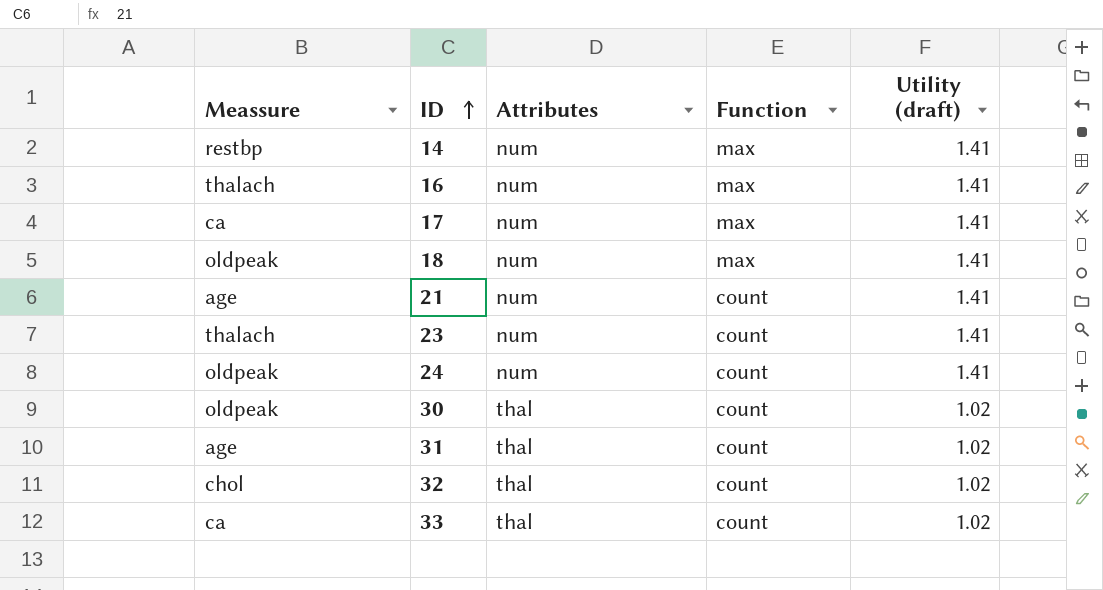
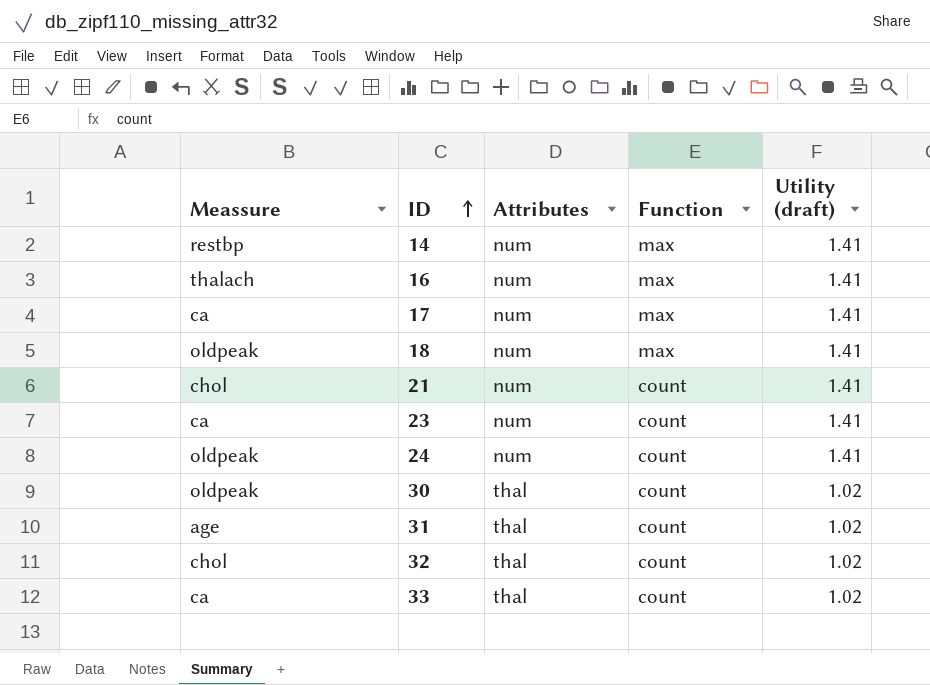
21 | Meassure: age -> chol
23 | Meassure: thalach -> ca

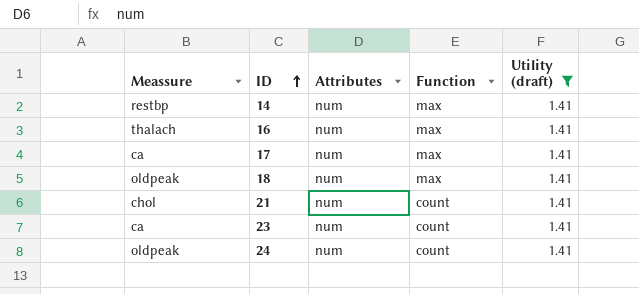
filter: none -> Utility (draft) = 1.41

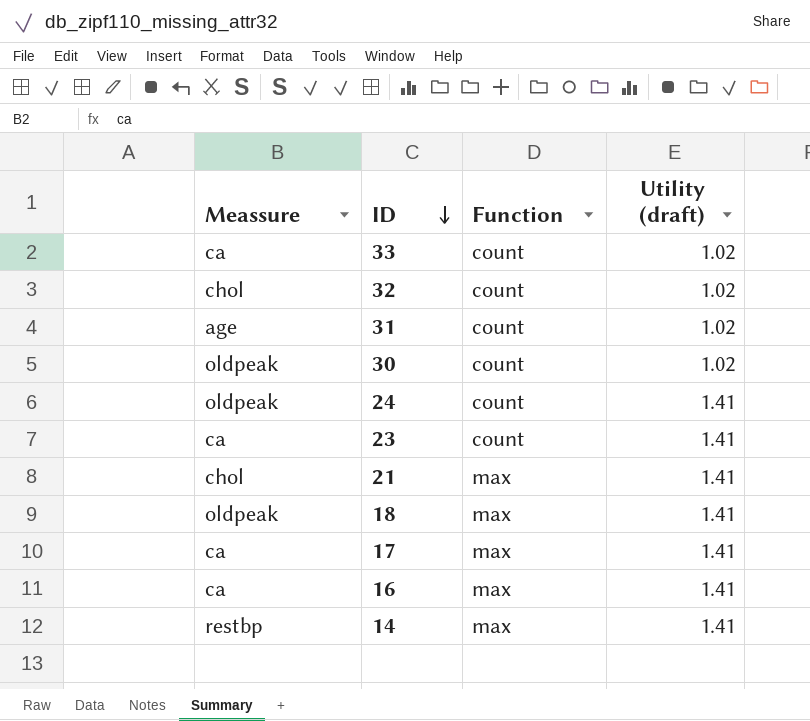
filter: Utility (draft) = 1.41 -> none
row order: ID ascending -> ID descending
column Attributes | position: 3 -> none
21 | Function: count -> max
16 | Meassure: thalach -> ca

